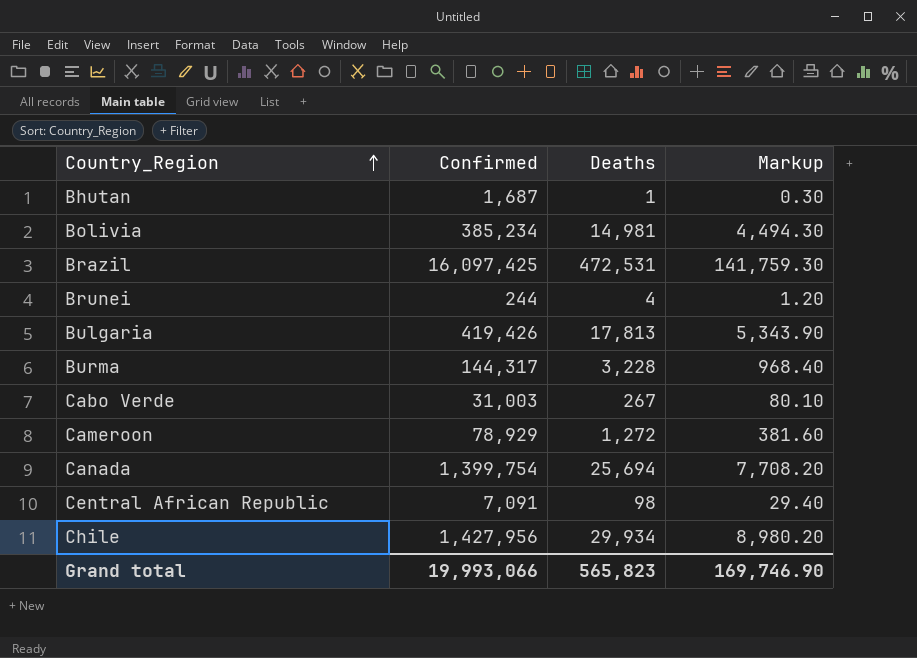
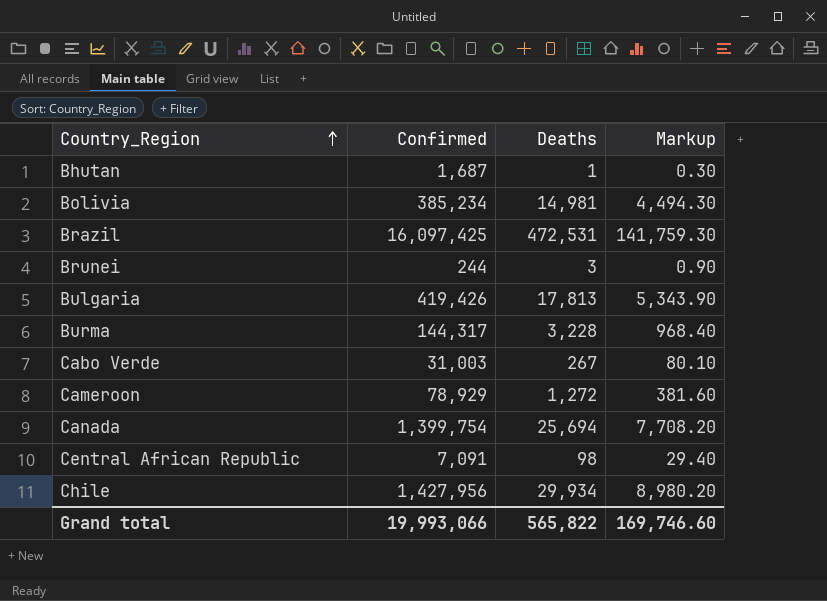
Brunei | Deaths: 4 -> 3
Brunei | Markup: 1.20 -> 0.90
Grand total | Deaths: 565,823 -> 565,822
Grand total | Markup: 169,746.90 -> 169,746.60

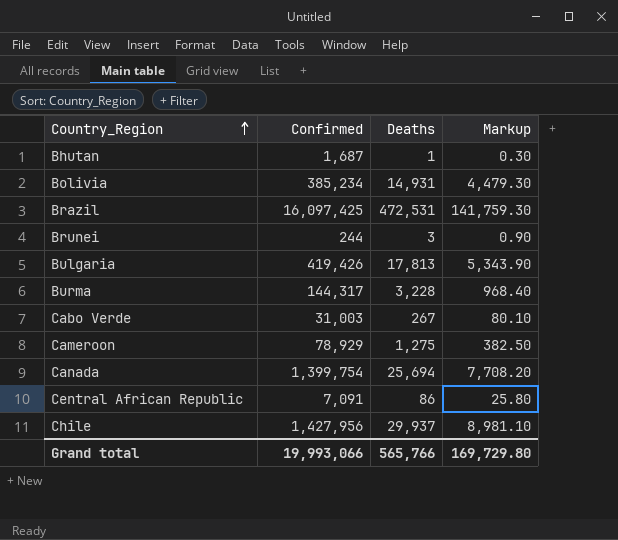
Bolivia | Deaths: 14,981 -> 14,931
Bolivia | Markup: 4,494.30 -> 4,479.30
Cameroon | Deaths: 1,272 -> 1,275
Cameroon | Markup: 381.60 -> 382.50
Central African Republic | Deaths: 98 -> 86
Central African Republic | Markup: 29.40 -> 25.80
Chile | Deaths: 29,934 -> 29,937
Chile | Markup: 8,980.20 -> 8,981.10
Grand total | Deaths: 565,822 -> 565,766
Grand total | Markup: 169,746.60 -> 169,729.80

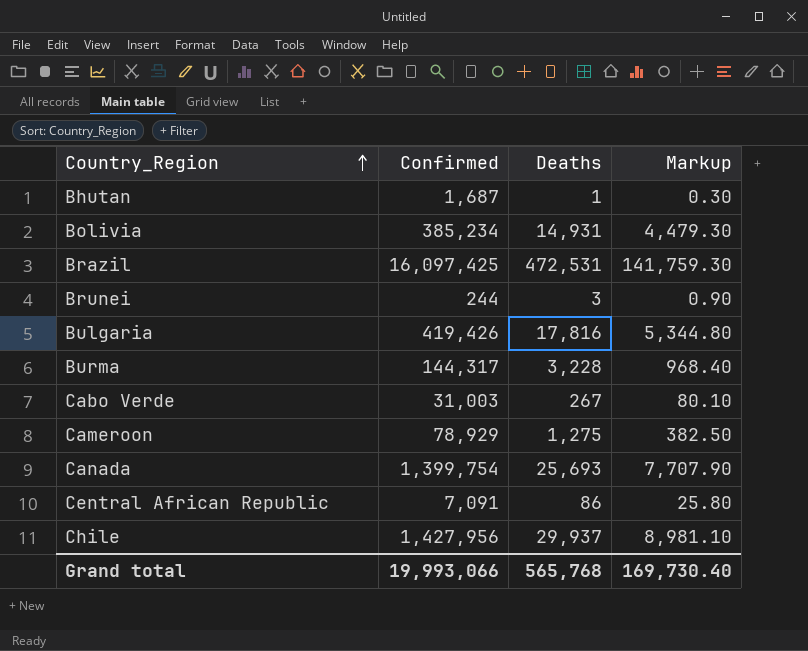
Bulgaria | Deaths: 17,813 -> 17,816
Bulgaria | Markup: 5,343.90 -> 5,344.80
Canada | Deaths: 25,694 -> 25,693
Canada | Markup: 7,708.20 -> 7,707.90
Grand total | Deaths: 565,766 -> 565,768
Grand total | Markup: 169,729.80 -> 169,730.40

